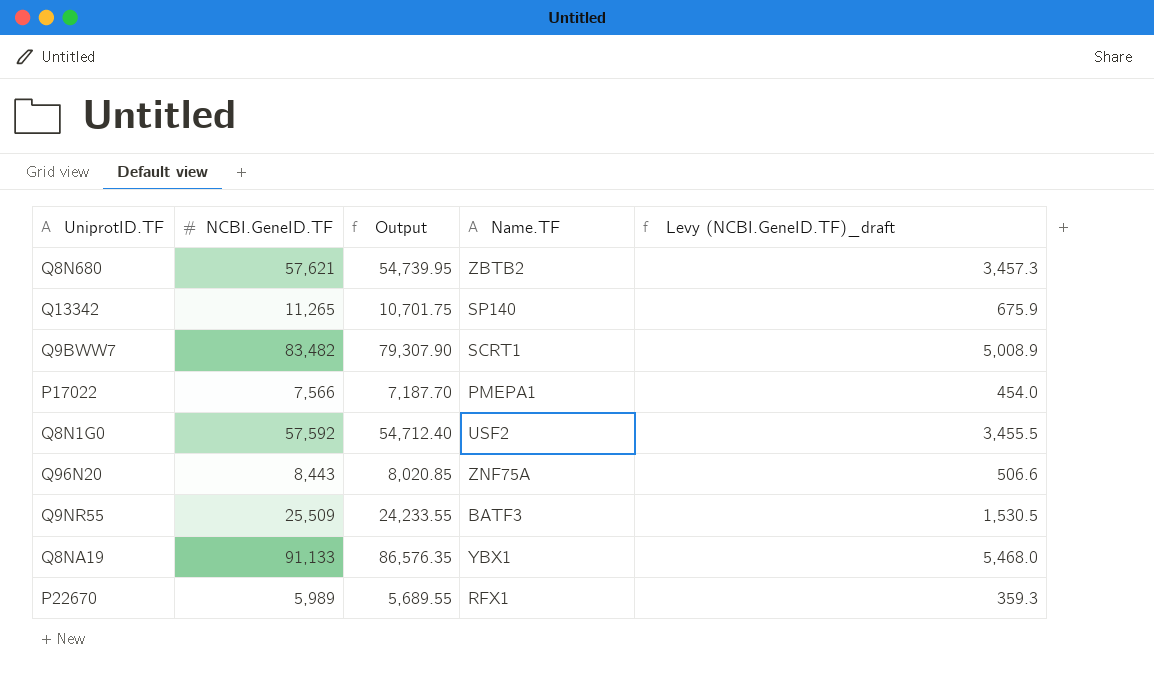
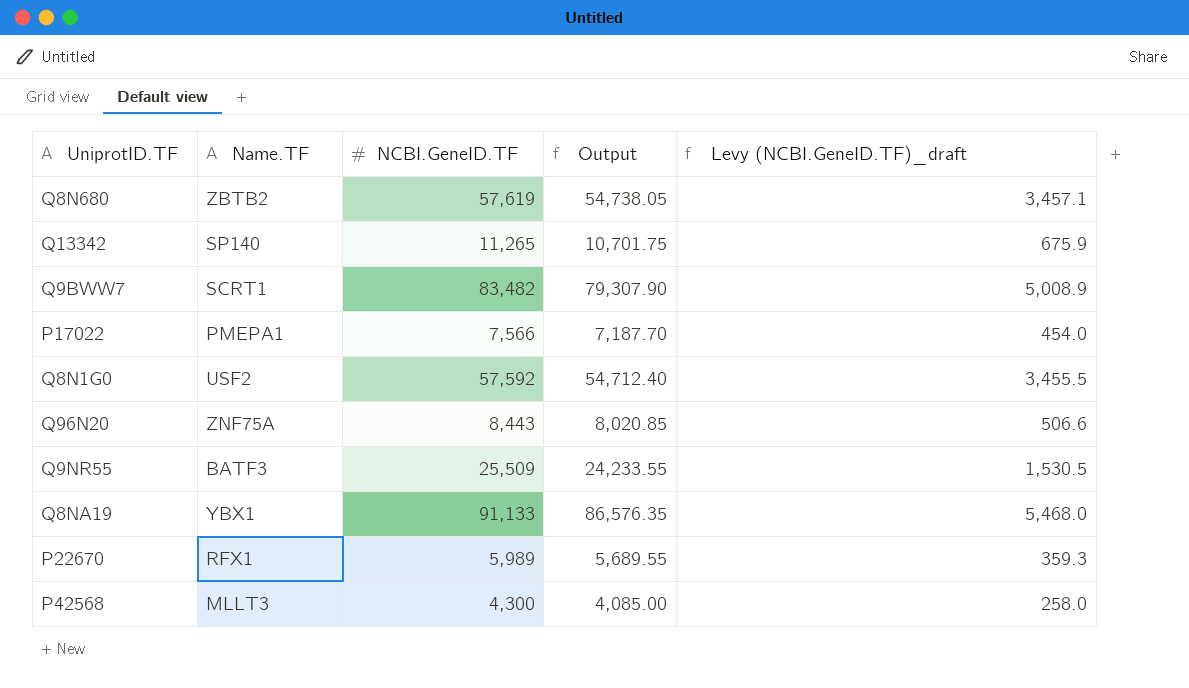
column Name.TF | position: 4 -> 2
Q8N680 | NCBI.GeneID.TF: 57,621 -> 57,619
Q8N680 | Output: 54,739.95 -> 54,738.05
Q8N680 | Levy (NCBI.GeneID.TF)_draft: 3,457.3 -> 3,457.1
row P42568: none -> MLLT3 | 4,300 | 4,085.00 | 258.0

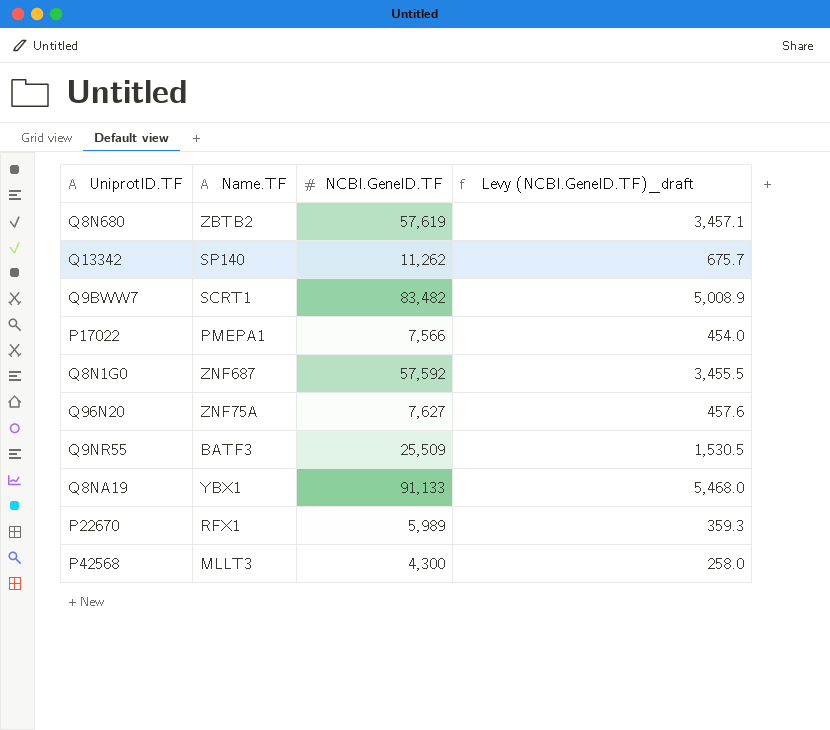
column Output | formula: [NCBI.GeneID.TF] * 0.95 -> none
Q13342 | NCBI.GeneID.TF: 11,265 -> 11,262
Q13342 | Levy (NCBI.GeneID.TF)_draft: 675.9 -> 675.7
Q8N1G0 | Name.TF: USF2 -> ZNF687
Q96N20 | NCBI.GeneID.TF: 8,443 -> 7,627
Q96N20 | Levy (NCBI.GeneID.TF)_draft: 506.6 -> 457.6

